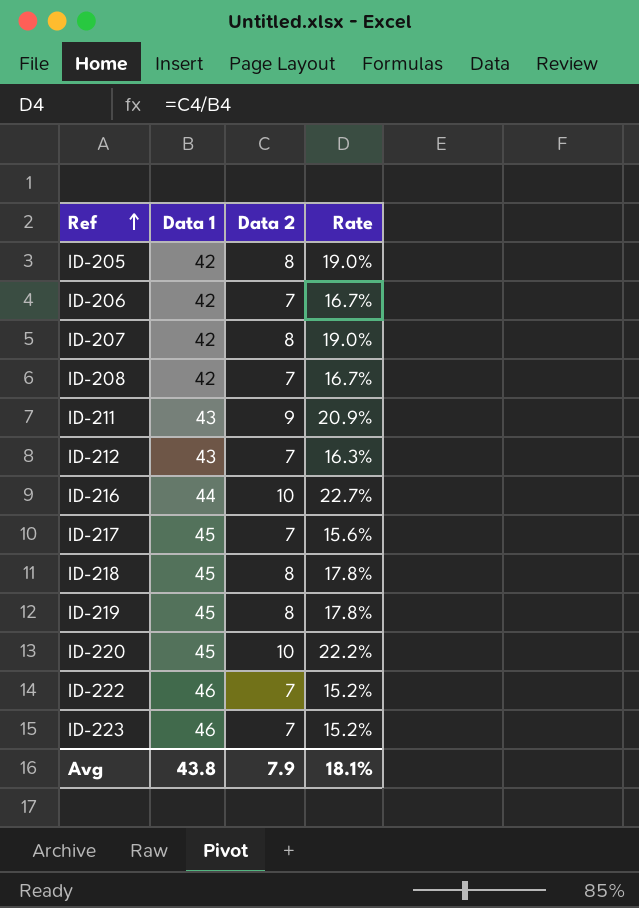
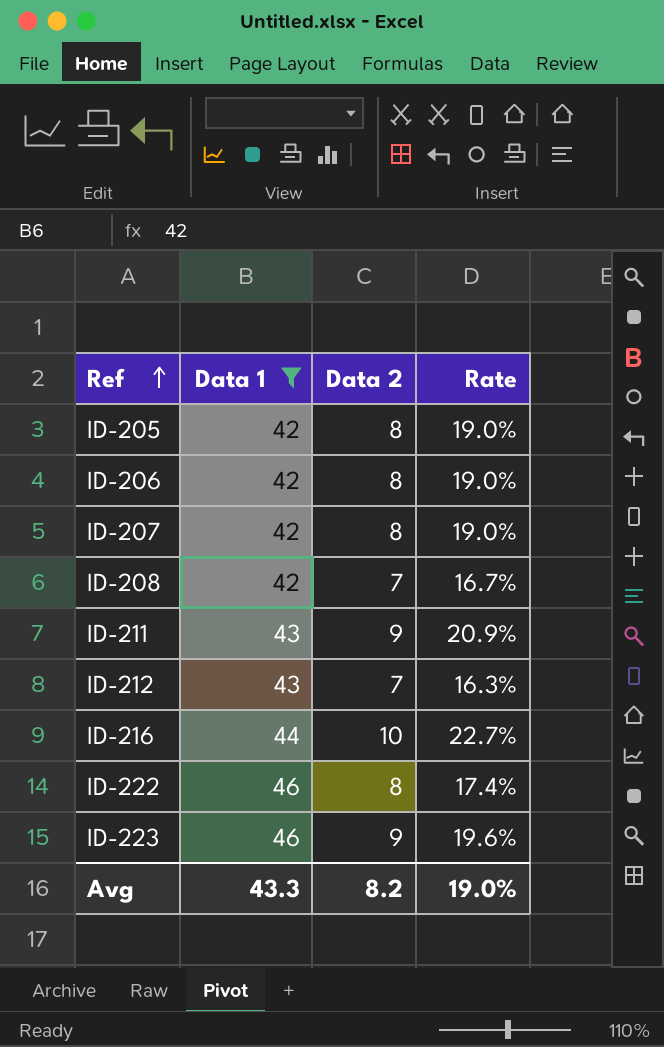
filter: none -> Data 1 != 45
ID-206 | Data 2: 7 -> 8
ID-206 | Rate: 16.7% -> 19.0%
ID-222 | Data 2: 7 -> 8
ID-222 | Rate: 15.2% -> 17.4%
ID-223 | Data 2: 7 -> 9
ID-223 | Rate: 15.2% -> 19.6%
Avg | Data 1: 43.8 -> 43.3
Avg | Data 2: 7.9 -> 8.2
Avg | Rate: 18.1% -> 19.0%

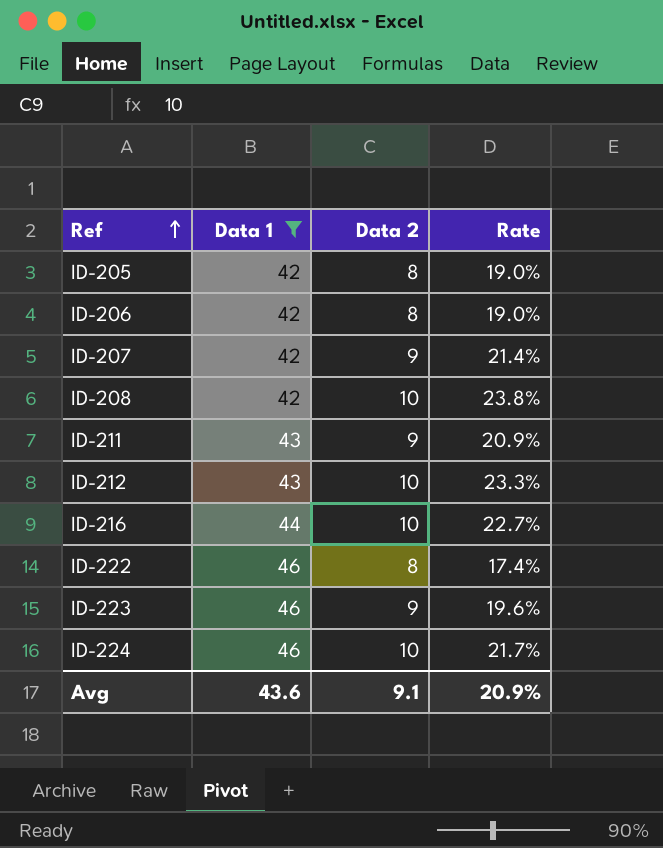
ID-207 | Data 2: 8 -> 9
ID-207 | Rate: 19.0% -> 21.4%
ID-208 | Data 2: 7 -> 10
ID-208 | Rate: 16.7% -> 23.8%
ID-212 | Data 2: 7 -> 10
ID-212 | Rate: 16.3% -> 23.3%
row ID-224: none -> 46 | 10 | 21.7%
Avg | Data 1: 43.3 -> 43.6
Avg | Data 2: 8.2 -> 9.1
Avg | Rate: 19.0% -> 20.9%

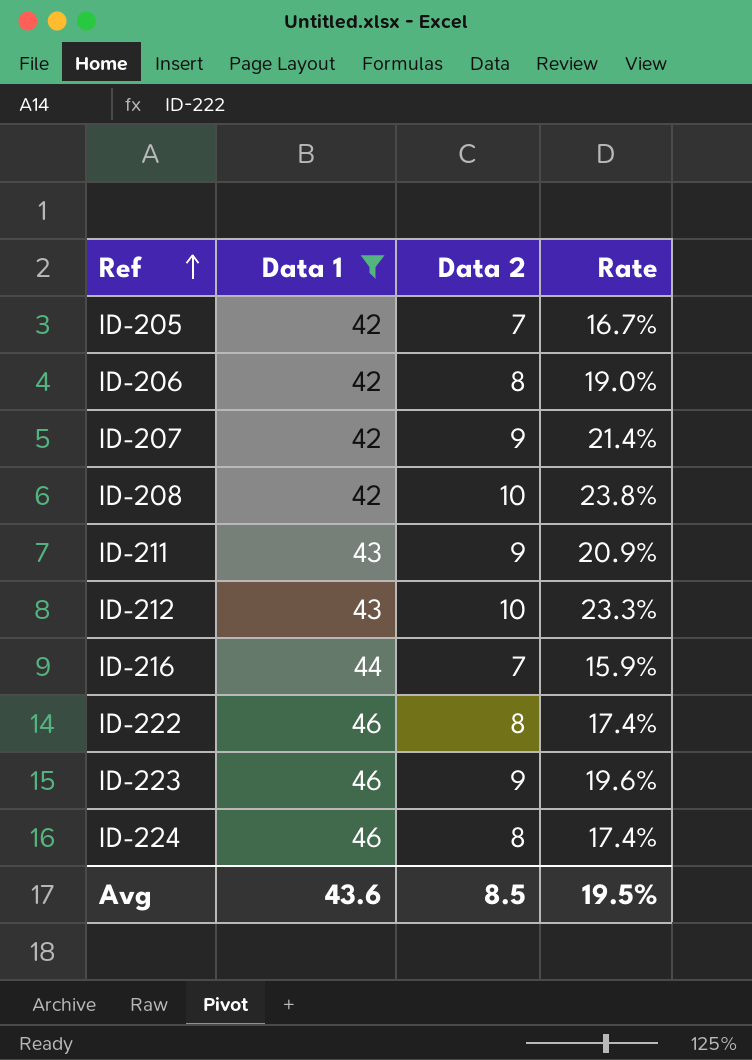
ID-205 | Data 2: 8 -> 7
ID-205 | Rate: 19.0% -> 16.7%
ID-216 | Data 2: 10 -> 7
ID-216 | Rate: 22.7% -> 15.9%
ID-224 | Data 2: 10 -> 8
ID-224 | Rate: 21.7% -> 17.4%
Avg | Data 2: 9.1 -> 8.5
Avg | Rate: 20.9% -> 19.5%

